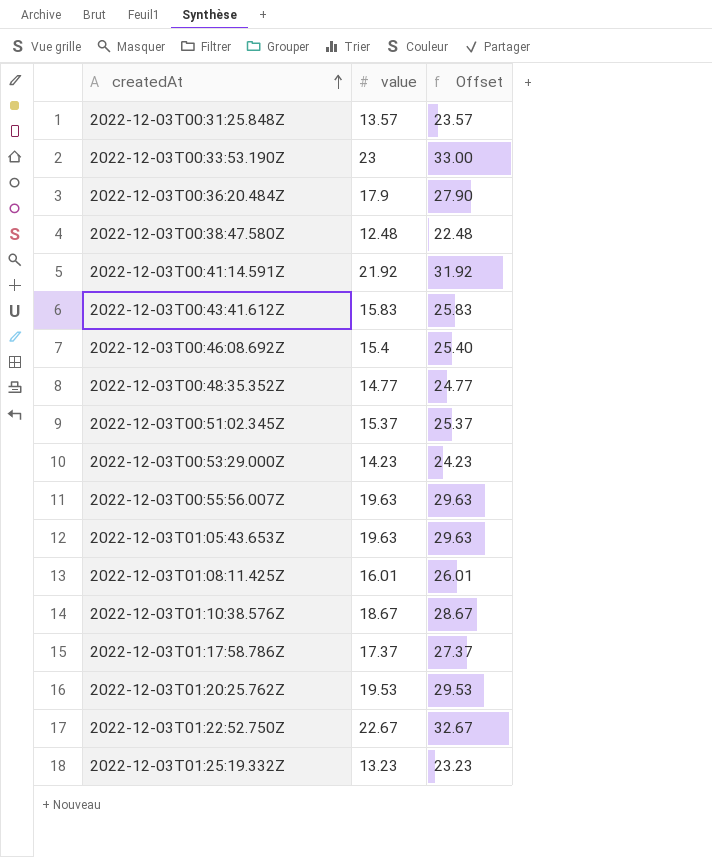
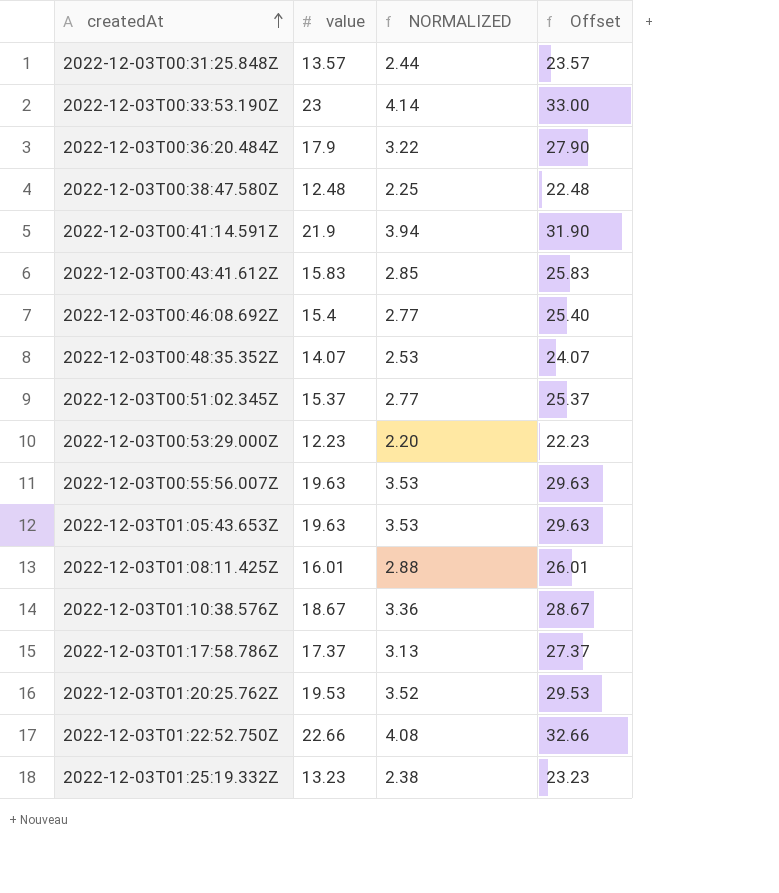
column NORMALIZED | formula: none -> [value] * 0.18
2022-12-03T00:41:14.591Z | value: 21.92 -> 21.9
2022-12-03T00:41:14.591Z | Offset: 31.92 -> 31.90
2022-12-03T00:48:35.352Z | value: 14.77 -> 14.07
2022-12-03T00:48:35.352Z | Offset: 24.77 -> 24.07
2022-12-03T00:53:29.000Z | value: 14.23 -> 12.23
2022-12-03T00:53:29.000Z | Offset: 24.23 -> 22.23
2022-12-03T01:22:52.750Z | value: 22.67 -> 22.66
2022-12-03T01:22:52.750Z | Offset: 32.67 -> 32.66

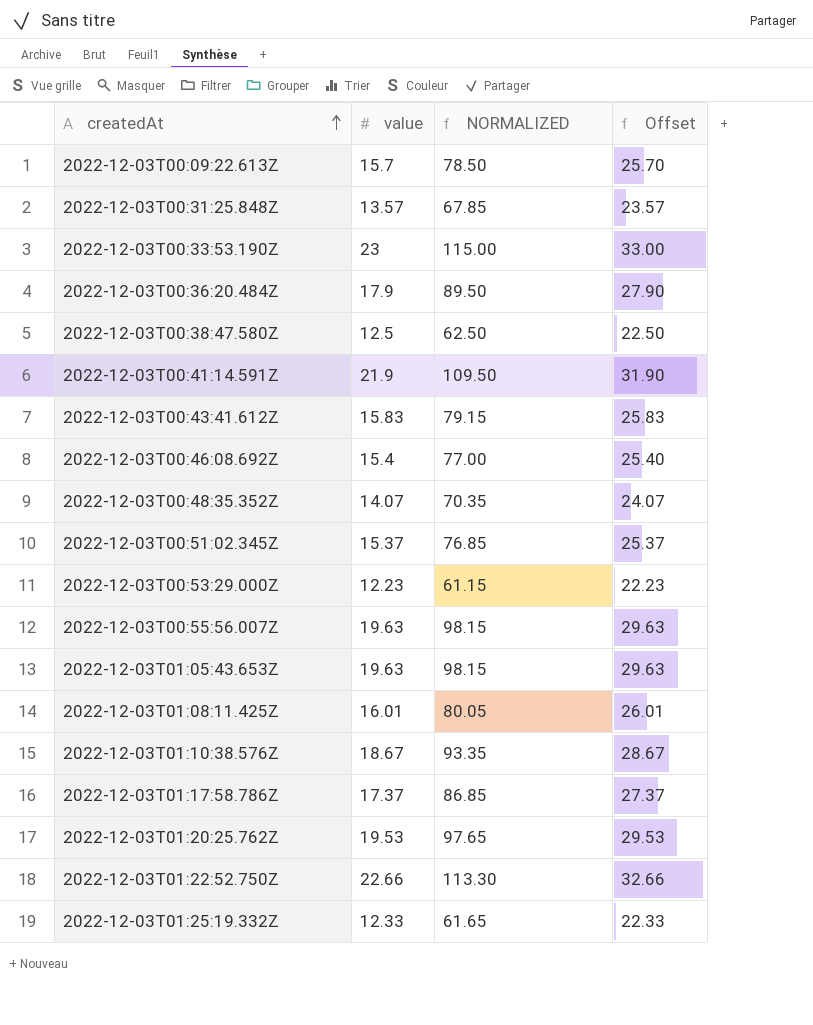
column NORMALIZED | formula: [value] * 0.18 -> [value] * 5
row 2022-12-03T00:09:22.613Z: none -> 15.7 | 78.50 | 25.70
2022-12-03T00:38:47.580Z | value: 12.48 -> 12.5
2022-12-03T00:38:47.580Z | Offset: 22.48 -> 22.50
2022-12-03T01:25:19.332Z | value: 13.23 -> 12.33
2022-12-03T01:25:19.332Z | Offset: 23.23 -> 22.33

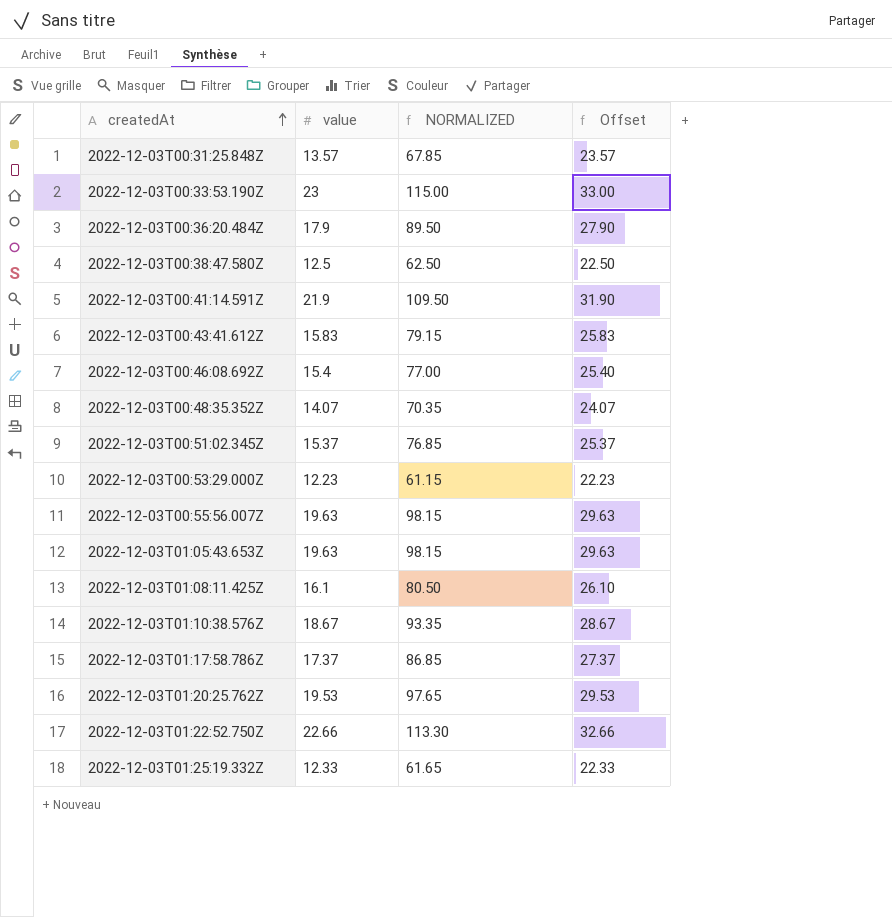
row 2022-12-03T00:09:22.613Z: 15.7 | 78.50 | 25.70 -> none
2022-12-03T01:08:11.425Z | value: 16.01 -> 16.1
2022-12-03T01:08:11.425Z | NORMALIZED: 80.05 -> 80.50
2022-12-03T01:08:11.425Z | Offset: 26.01 -> 26.10

